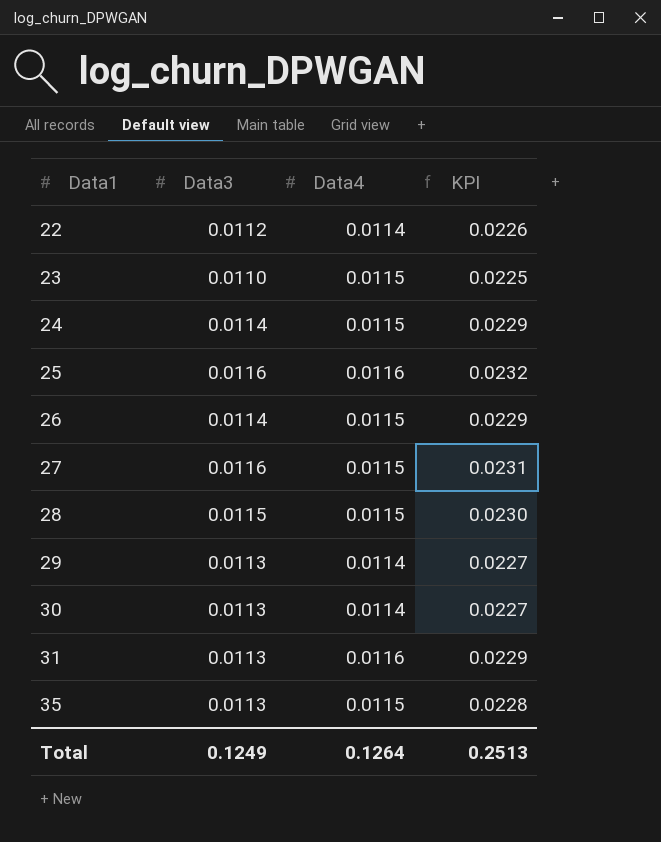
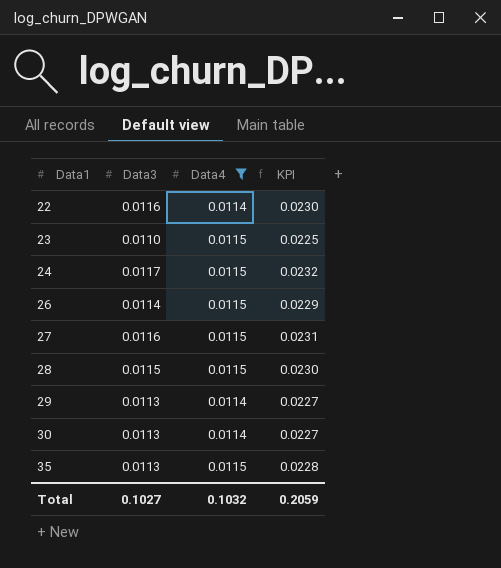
filter: none -> Data4 != 0.0116
22 | Data3: 0.0112 -> 0.0116
22 | KPI: 0.0226 -> 0.0230
24 | Data3: 0.0114 -> 0.0117
24 | KPI: 0.0229 -> 0.0232
Total | Data3: 0.1249 -> 0.1027
Total | Data4: 0.1264 -> 0.1032
Total | KPI: 0.2513 -> 0.2059

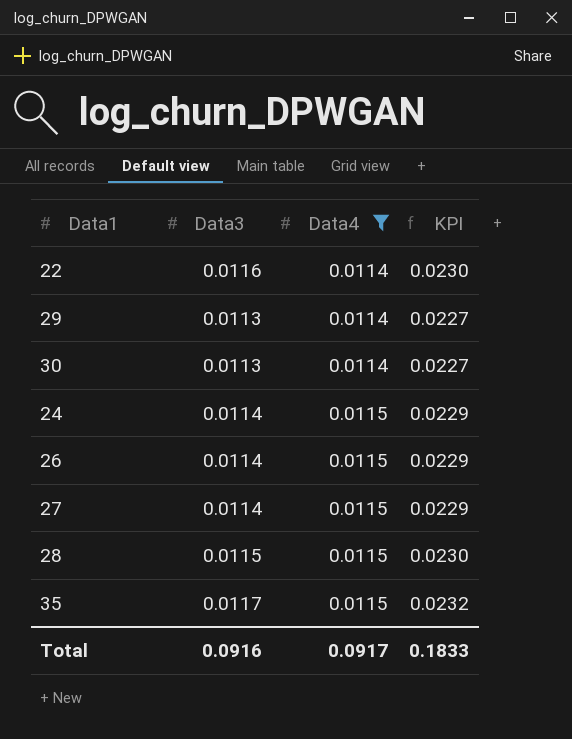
row order: Data1 ascending -> Data4 ascending
row 23: 0.0110 | 0.0115 | 0.0225 -> none
24 | Data3: 0.0117 -> 0.0114
24 | KPI: 0.0232 -> 0.0229
27 | Data3: 0.0116 -> 0.0114
27 | KPI: 0.0231 -> 0.0229
35 | Data3: 0.0113 -> 0.0117
35 | KPI: 0.0228 -> 0.0232
Total | Data3: 0.1027 -> 0.0916
Total | Data4: 0.1032 -> 0.0917
Total | KPI: 0.2059 -> 0.1833

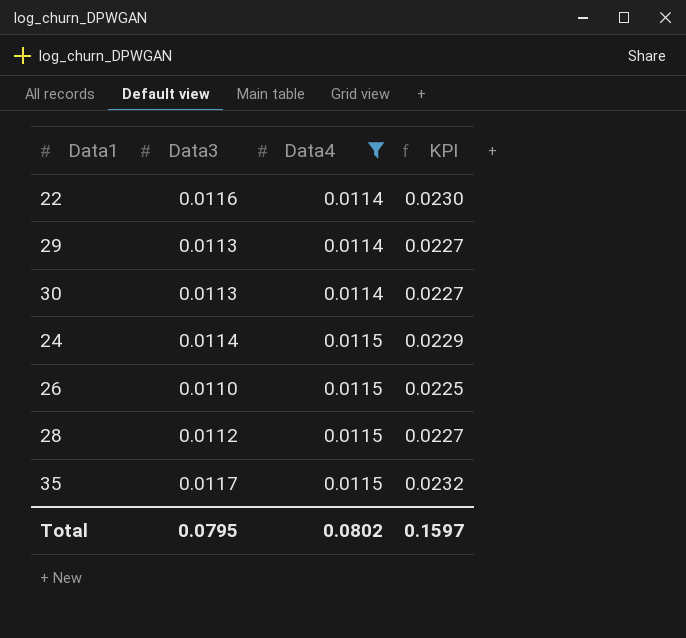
row 27: 0.0114 | 0.0115 | 0.0229 -> none
26 | Data3: 0.0114 -> 0.0110
26 | KPI: 0.0229 -> 0.0225
28 | Data3: 0.0115 -> 0.0112
28 | KPI: 0.0230 -> 0.0227
Total | Data3: 0.0916 -> 0.0795
Total | Data4: 0.0917 -> 0.0802
Total | KPI: 0.1833 -> 0.1597

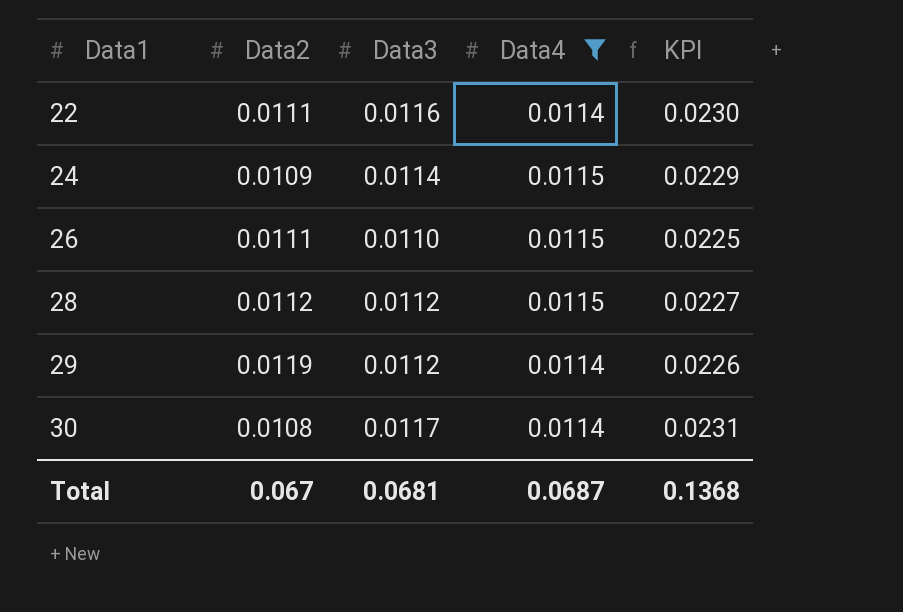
row order: Data4 ascending -> Data1 ascending
column Data2 | position: none -> 2
row 35: 0.0117 | 0.0115 | 0.0232 -> none
29 | Data3: 0.0113 -> 0.0112
29 | KPI: 0.0227 -> 0.0226
30 | Data3: 0.0113 -> 0.0117
30 | KPI: 0.0227 -> 0.0231
Total | Data3: 0.0795 -> 0.0681
Total | Data4: 0.0802 -> 0.0687
Total | KPI: 0.1597 -> 0.1368

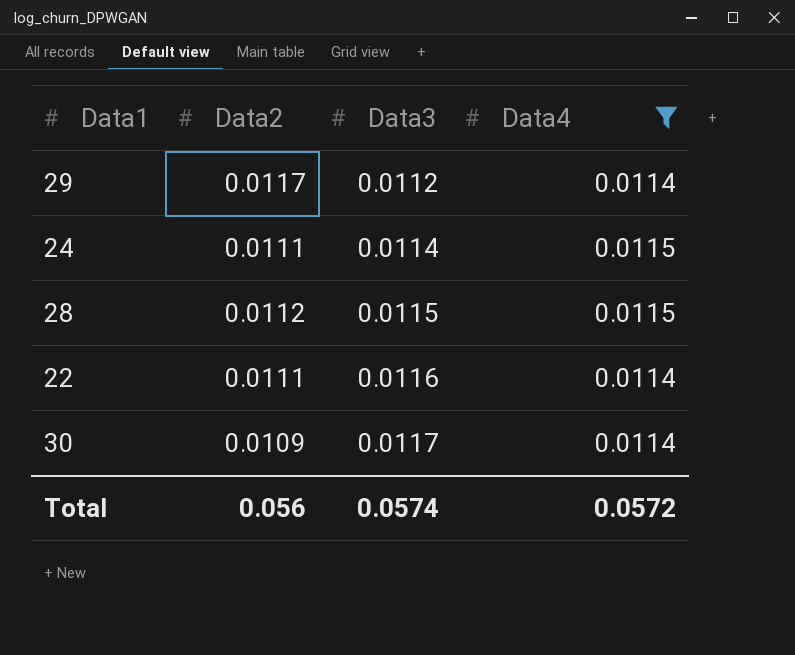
row order: Data1 ascending -> Data3 ascending
column KPI | formula: [Data3] + [Data4] -> none
row 26: 0.0111 | 0.0110 | 0.0115 | 0.0225 -> none
29 | Data2: 0.0119 -> 0.0117
24 | Data2: 0.0109 -> 0.0111
28 | Data3: 0.0112 -> 0.0115
30 | Data2: 0.0108 -> 0.0109
Total | Data2: 0.067 -> 0.056
Total | Data3: 0.0681 -> 0.0574
Total | Data4: 0.0687 -> 0.0572

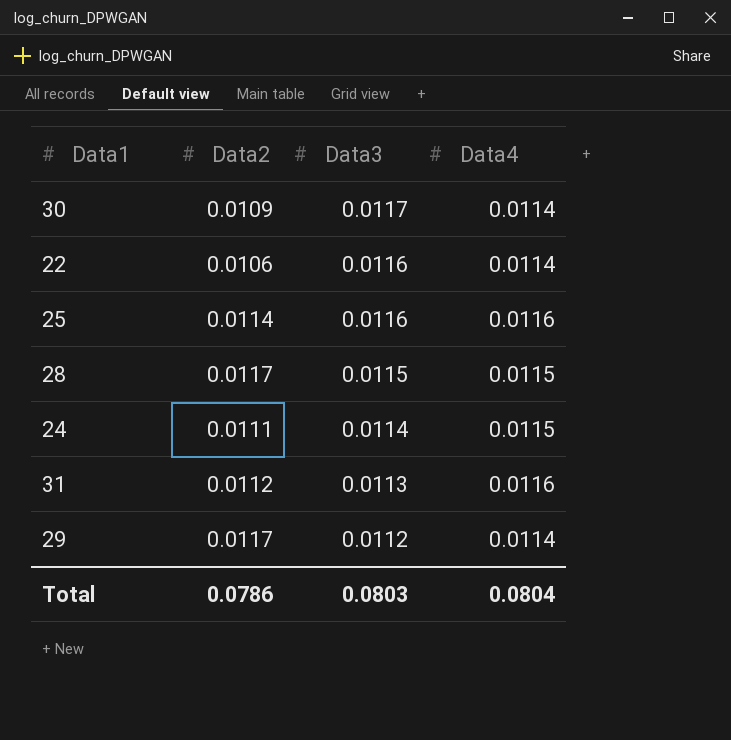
filter: Data4 != 0.0116 -> none
row order: Data3 ascending -> Data3 descending
22 | Data2: 0.0111 -> 0.0106
28 | Data2: 0.0112 -> 0.0117
Total | Data2: 0.056 -> 0.0786
Total | Data3: 0.0574 -> 0.0803
Total | Data4: 0.0572 -> 0.0804

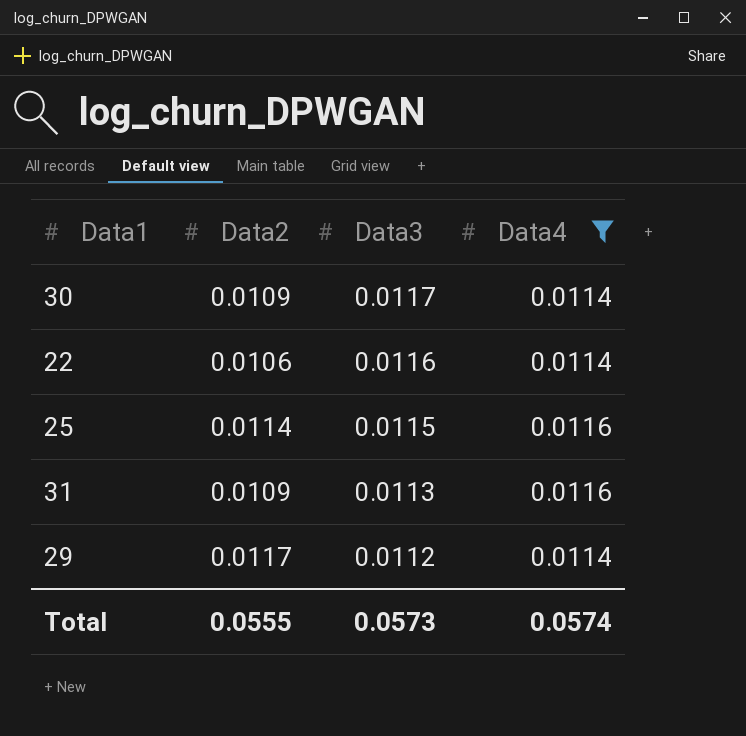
filter: none -> Data4 != 0.0115
25 | Data3: 0.0116 -> 0.0115
31 | Data2: 0.0112 -> 0.0109
Total | Data2: 0.0786 -> 0.0555
Total | Data3: 0.0803 -> 0.0573
Total | Data4: 0.0804 -> 0.0574

